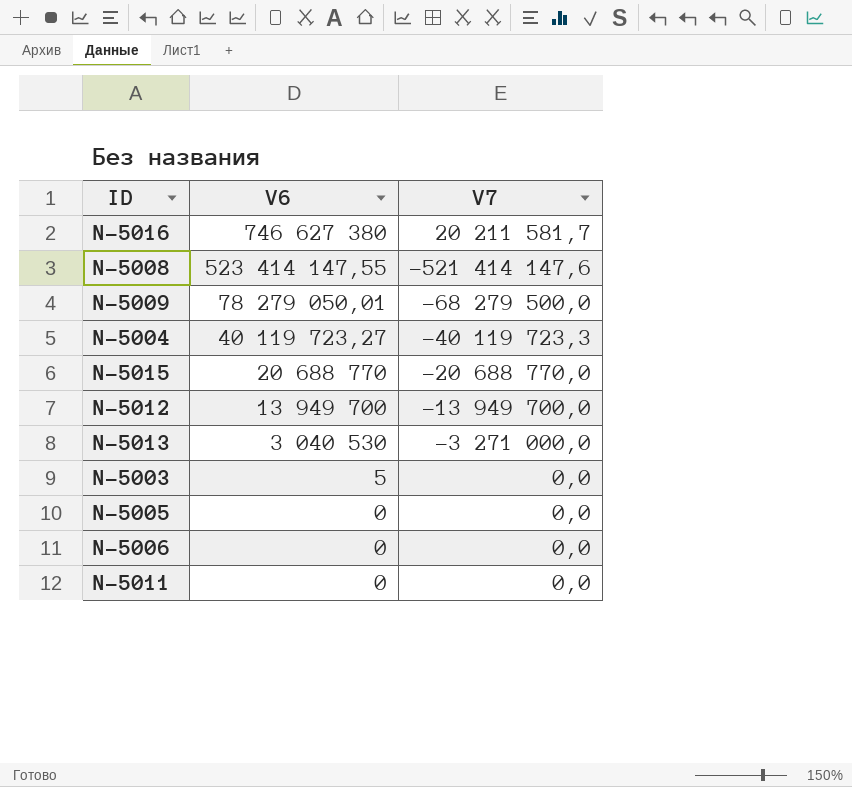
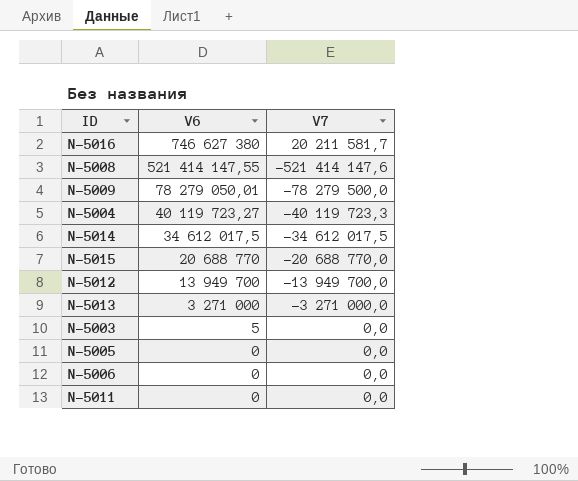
N-5008 | V6: 523 414 147,55 -> 521 414 147,55
N-5009 | V7: -68 279 500,0 -> -78 279 500,0
row N-5014: none -> 34 612 017,5 | -34 612 017,5
N-5013 | V6: 3 040 530 -> 3 271 000

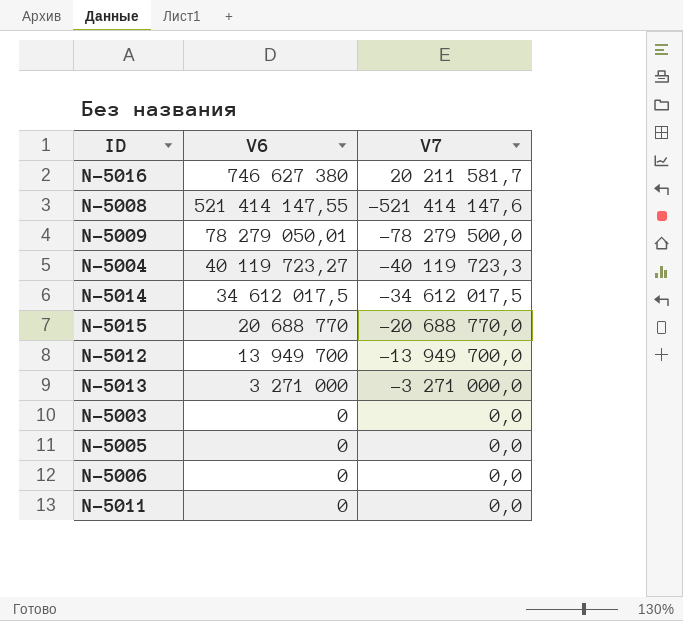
N-5003 | V6: 5 -> 0

